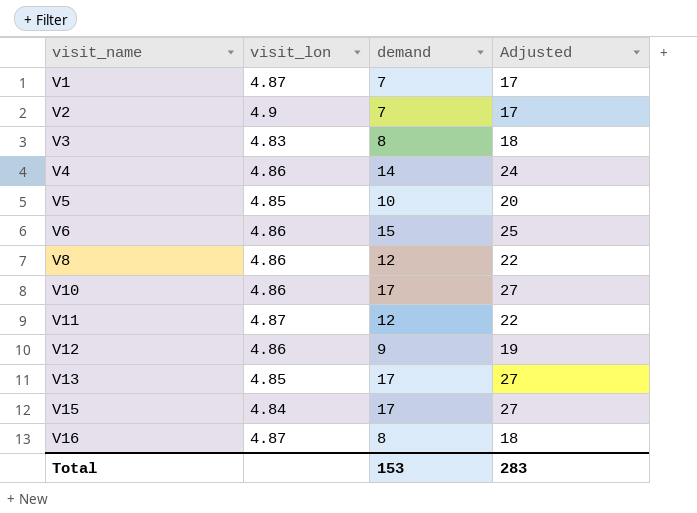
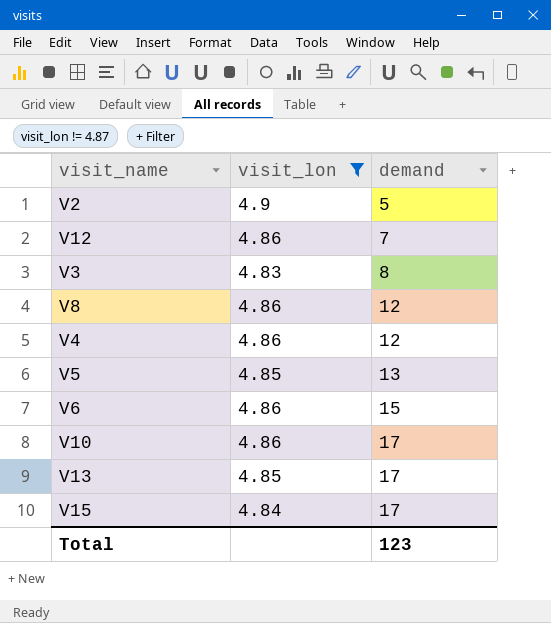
filter: none -> visit_lon != 4.87
row order: visit_name ascending -> demand ascending
column Adjusted | formula: [demand] + 10 -> none
V2 | demand: 7 -> 5
V12 | demand: 9 -> 7
V4 | demand: 14 -> 12
V5 | demand: 10 -> 13
Total | demand: 153 -> 123

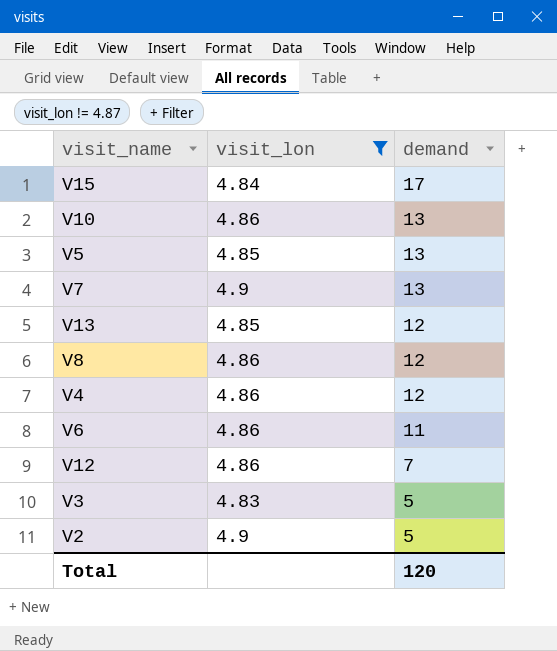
row order: demand ascending -> demand descending
V10 | demand: 17 -> 13
row V7: none -> 4.9 | 13
V13 | demand: 17 -> 12
V6 | demand: 15 -> 11
V3 | demand: 8 -> 5
Total | demand: 123 -> 120

